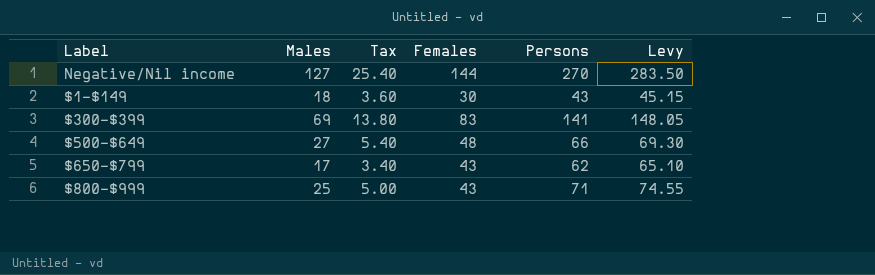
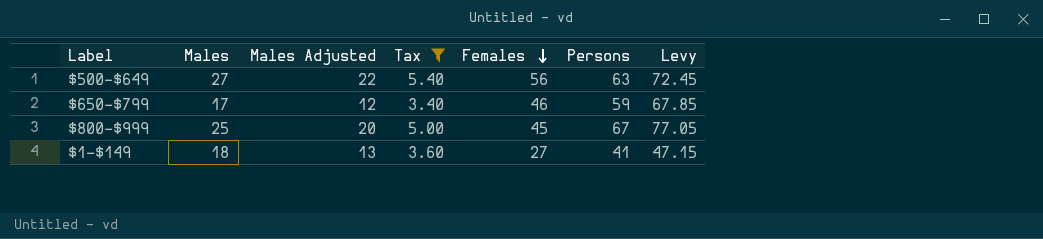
filter: none -> Tax <= 5.40
row order: none -> Females descending
column Males Adjusted | formula: none -> [Males] - 5
column Levy | formula: [Persons] * 1.05 -> [Persons] * 1.15
$500-$649 | Females: 48 -> 56
$500-$649 | Persons: 66 -> 63
$650-$799 | Females: 43 -> 46
$650-$799 | Persons: 62 -> 59
$800-$999 | Females: 43 -> 45
$800-$999 | Persons: 71 -> 67
$1-$149 | Females: 30 -> 27
$1-$149 | Persons: 43 -> 41

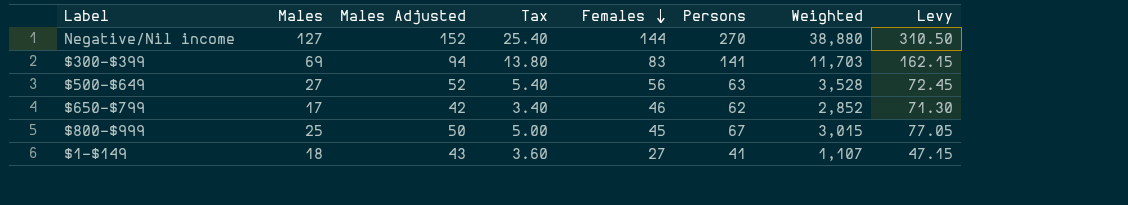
filter: Tax <= 5.40 -> none
column Males Adjusted | formula: [Males] - 5 -> [Males] + 25
column Weighted | formula: none -> [Females] * [Persons]
$650-$799 | Persons: 59 -> 62
$650-$799 | Levy: 67.85 -> 71.30

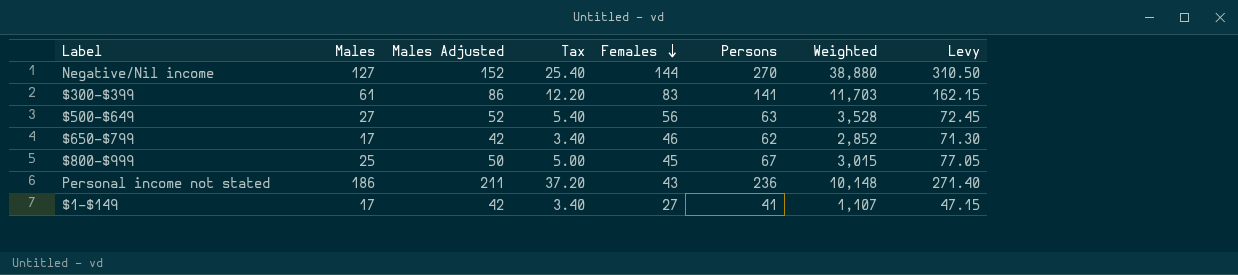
$300-$399 | Males: 69 -> 61
$300-$399 | Males Adjusted: 94 -> 86
$300-$399 | Tax: 13.80 -> 12.20
row Personal income not stated: none -> 186 | 211 | 37.20 | 43 | 236 | 10,148 | 271.40
$1-$149 | Males: 18 -> 17
$1-$149 | Males Adjusted: 43 -> 42
$1-$149 | Tax: 3.60 -> 3.40

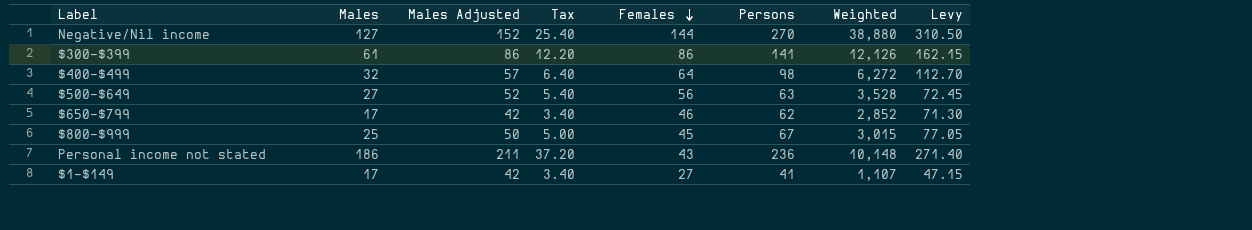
$300-$399 | Females: 83 -> 86
$300-$399 | Weighted: 11,703 -> 12,126
row $400-$499: none -> 32 | 57 | 6.40 | 64 | 98 | 6,272 | 112.70

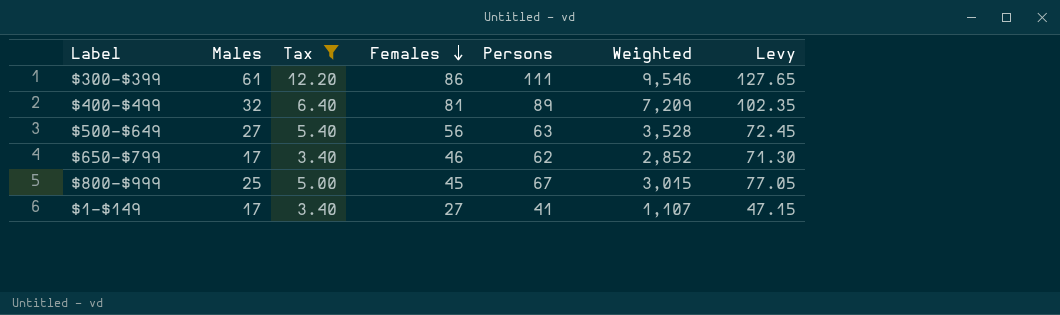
filter: none -> Tax <= 12.20
column Males Adjusted | formula: [Males] + 25 -> none
$300-$399 | Persons: 141 -> 111
$300-$399 | Weighted: 12,126 -> 9,546
$300-$399 | Levy: 162.15 -> 127.65
$400-$499 | Females: 64 -> 81
$400-$499 | Persons: 98 -> 89
$400-$499 | Weighted: 6,272 -> 7,209
$400-$499 | Levy: 112.70 -> 102.35

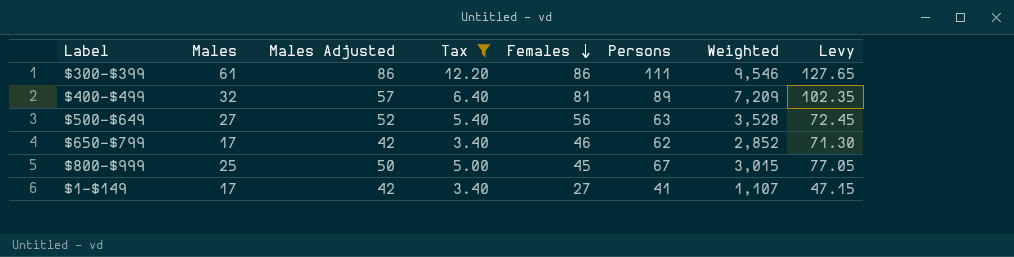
column Males Adjusted | formula: none -> [Males] + 25

